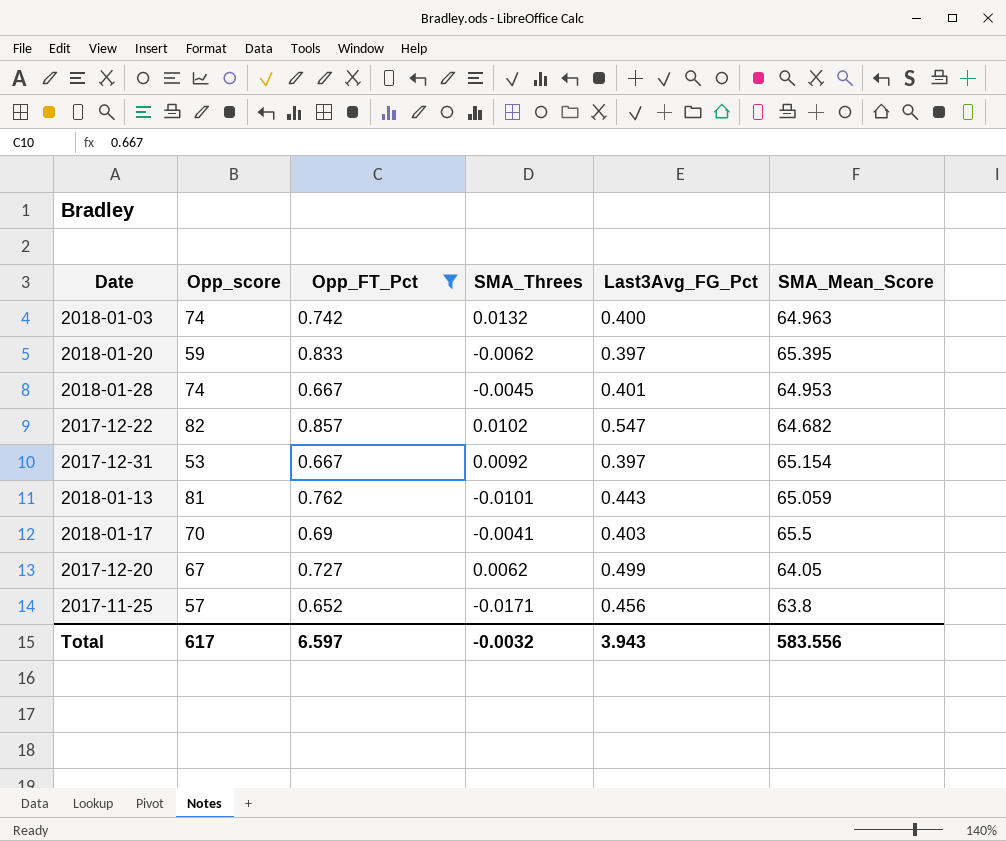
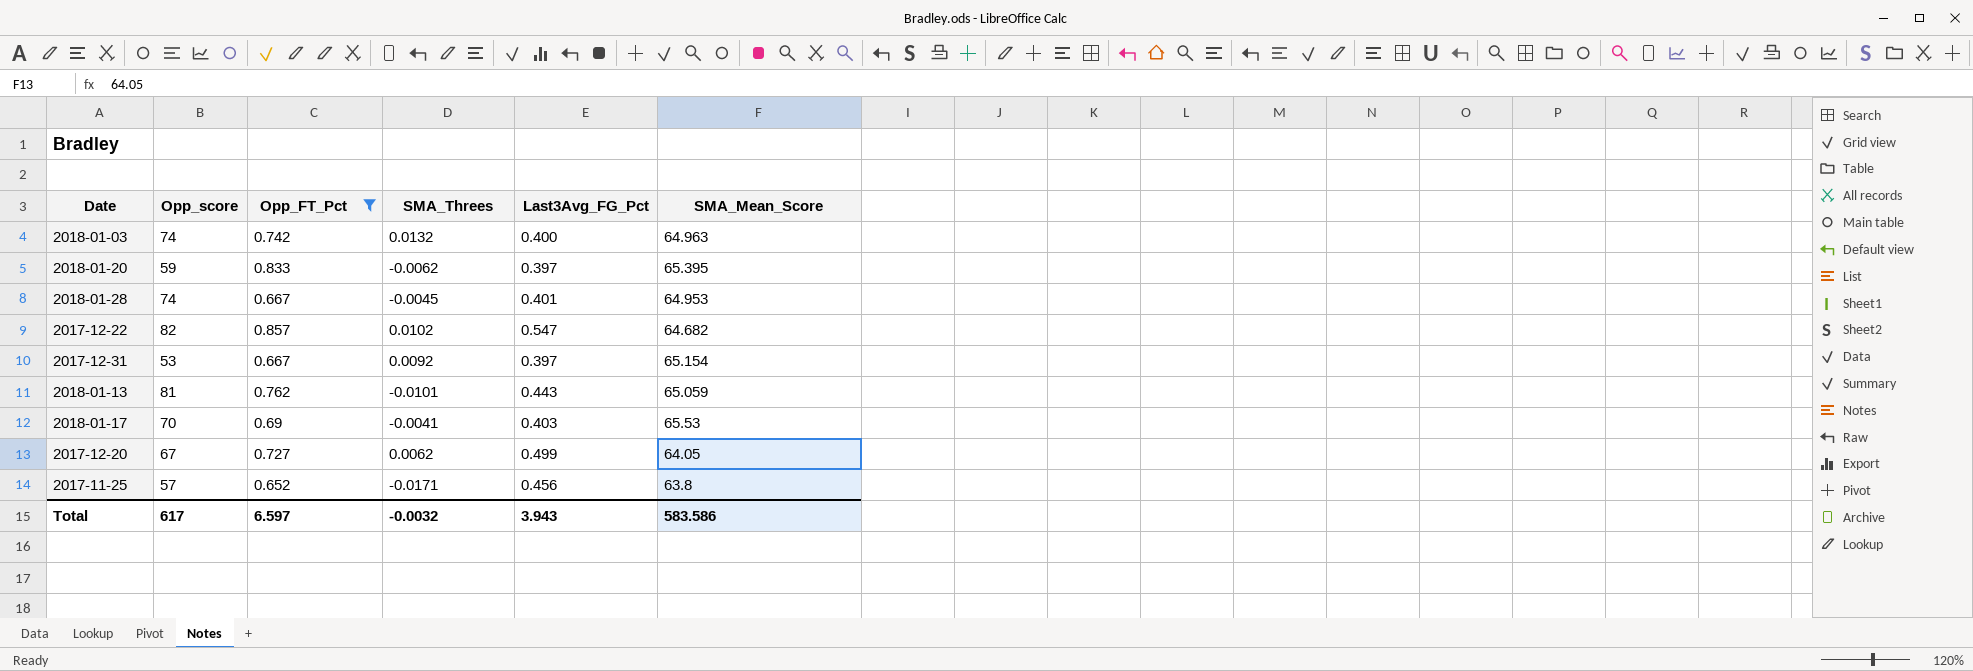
2018-01-17 | SMA_Mean_Score: 65.5 -> 65.53
Total | SMA_Mean_Score: 583.556 -> 583.586

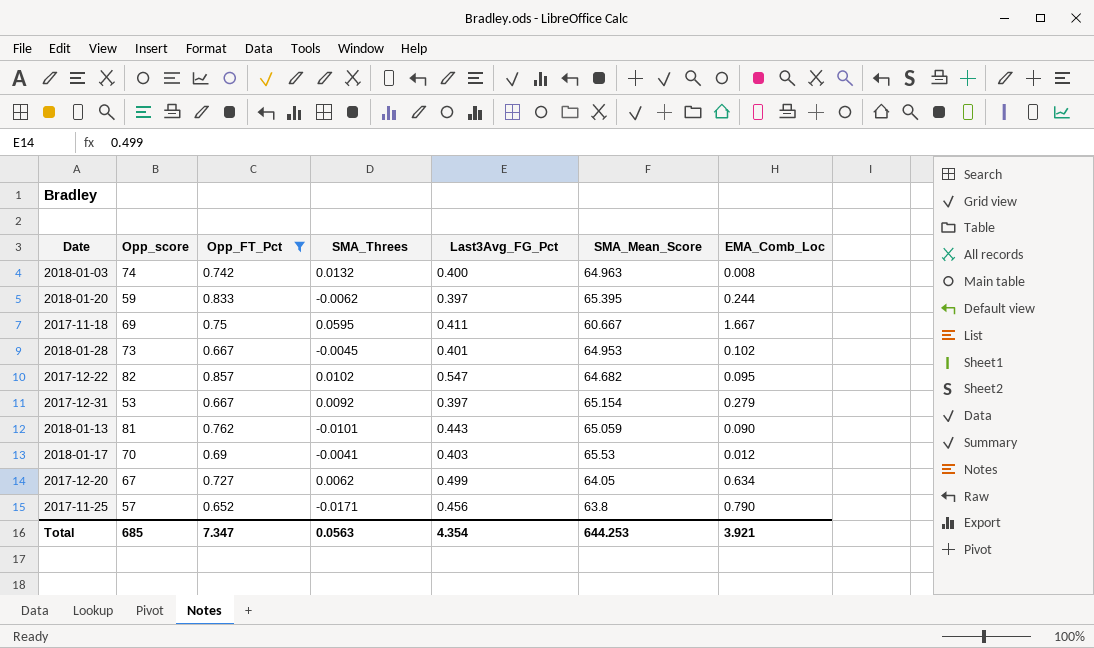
column EMA_Comb_Loc | position: none -> 7
row 2017-11-18: none -> 69 | 0.75 | 0.0595 | 0.411 | 60.667 | 1.667
2018-01-28 | Opp_score: 74 -> 73
Total | Opp_score: 617 -> 685
Total | Opp_FT_Pct: 6.597 -> 7.347
Total | SMA_Threes: -0.0032 -> 0.0563
Total | Last3Avg_FG_Pct: 3.943 -> 4.354
Total | SMA_Mean_Score: 583.586 -> 644.253

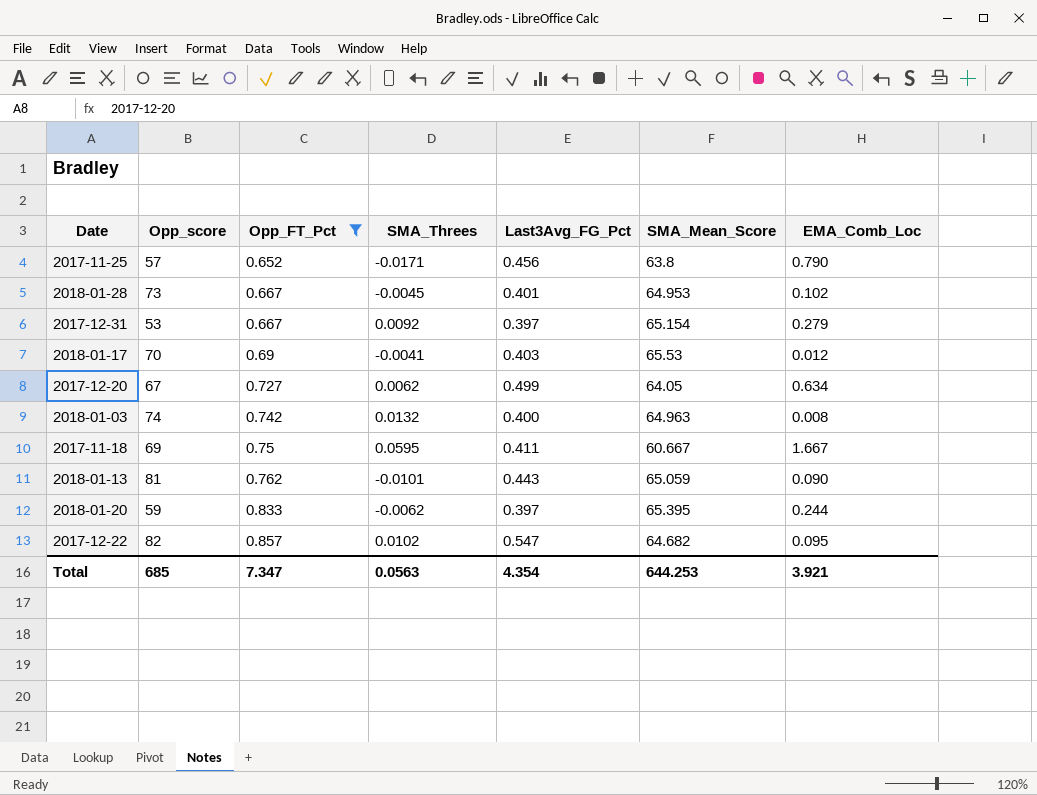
row order: none -> Opp_FT_Pct ascending

